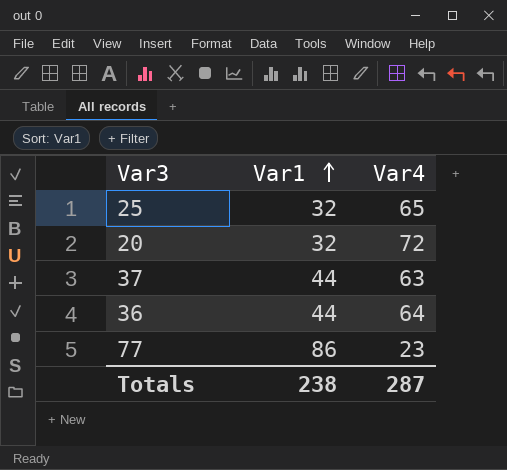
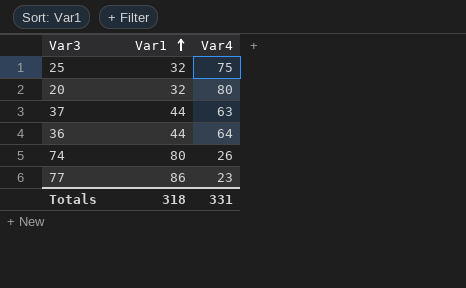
25 | Var4: 65 -> 75
20 | Var4: 72 -> 80
row 74: none -> 80 | 26
Totals | Var1: 238 -> 318
Totals | Var4: 287 -> 331

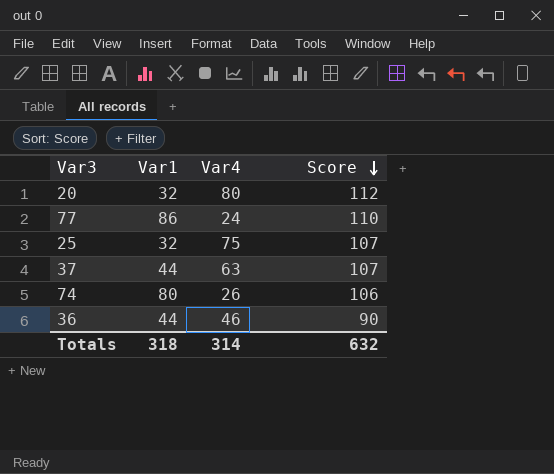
row order: Var1 ascending -> Score descending
column Score | formula: none -> [Var1] + [Var4]
77 | Var4: 23 -> 24
36 | Var4: 64 -> 46
Totals | Var4: 331 -> 314

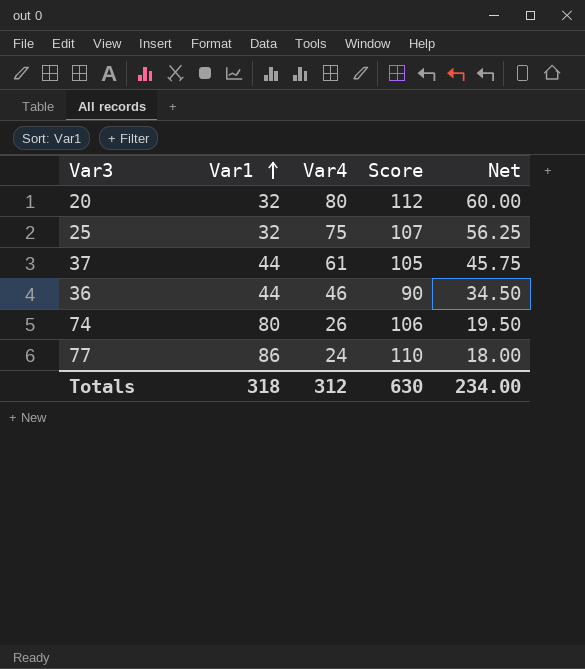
row order: Score descending -> Var1 ascending
column Net | formula: none -> [Var4] * 0.75
37 | Var4: 63 -> 61
37 | Score: 107 -> 105
Totals | Var4: 314 -> 312
Totals | Score: 632 -> 630

